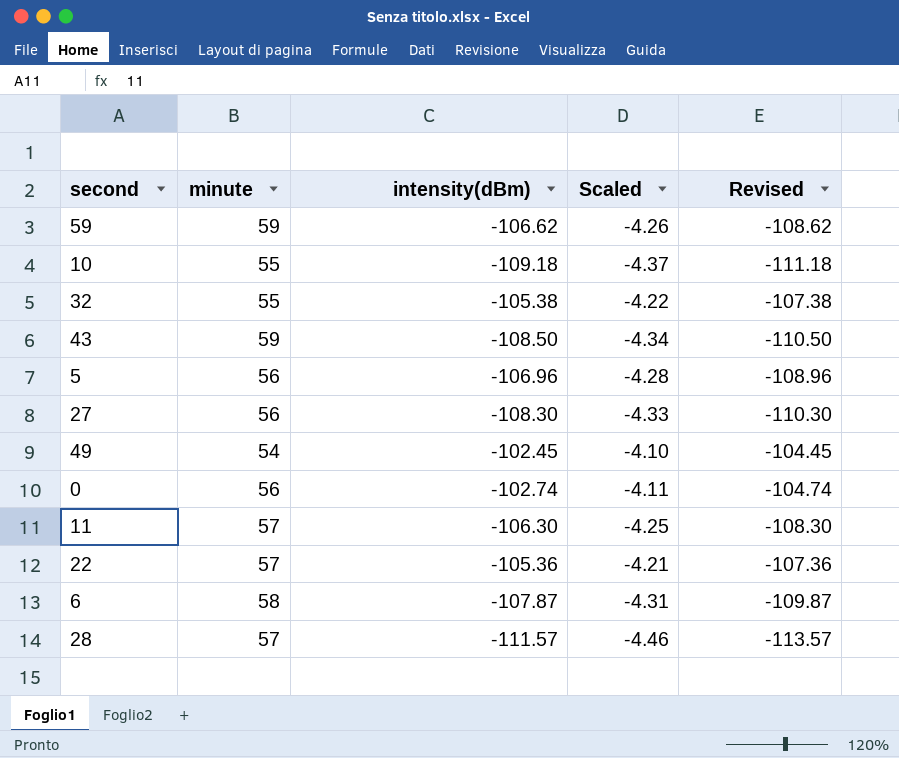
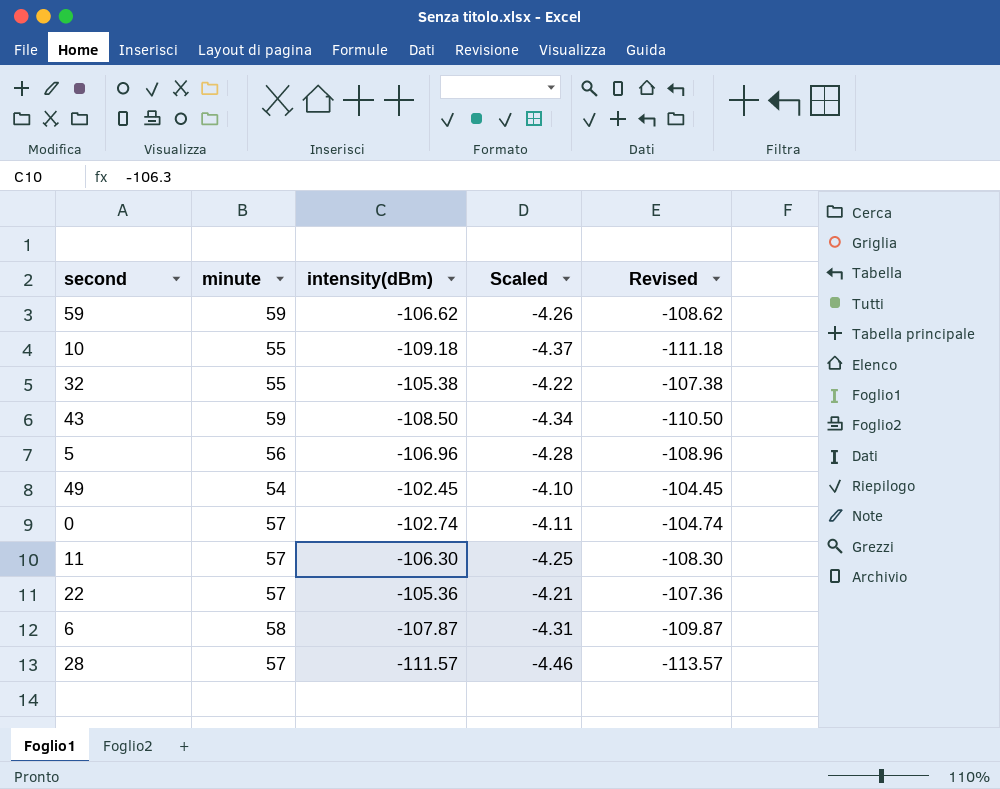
row 27: 56 | -108.30 | -4.33 | -110.30 -> none
0 | minute: 56 -> 57

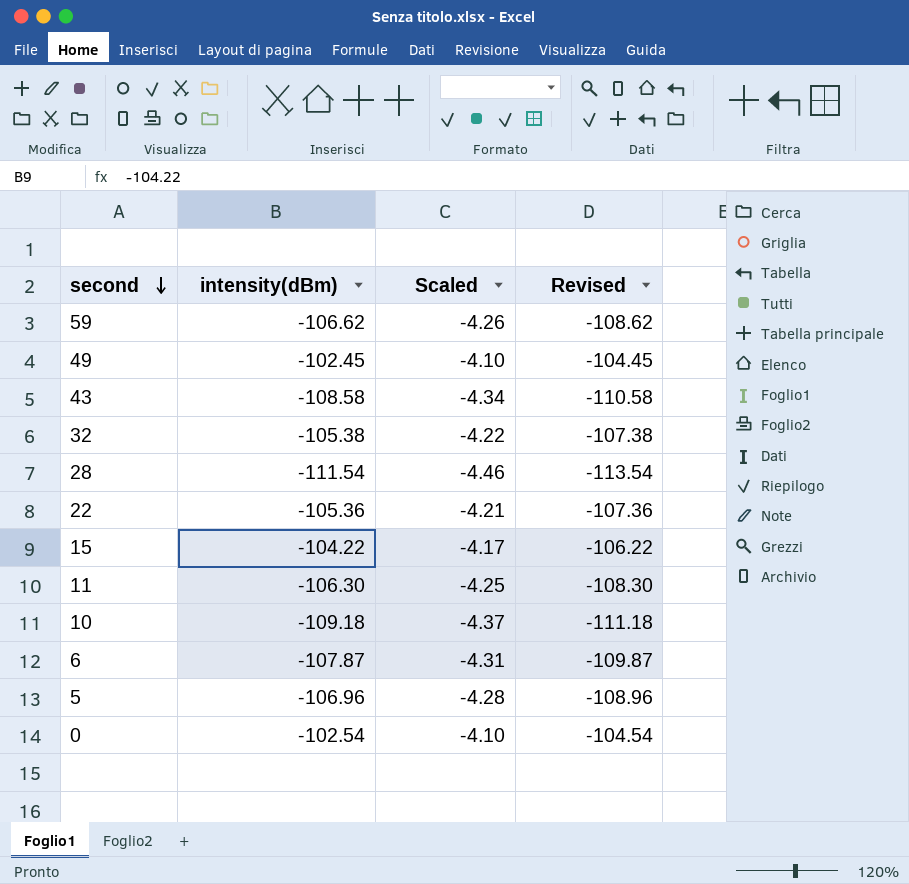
row order: none -> second descending
column minute | position: 2 -> none
43 | intensity(dBm): -108.50 -> -108.58
43 | Revised: -110.50 -> -110.58
28 | intensity(dBm): -111.57 -> -111.54
28 | Revised: -113.57 -> -113.54
row 15: none -> -104.22 | -4.17 | -106.22
0 | intensity(dBm): -102.74 -> -102.54
0 | Scaled: -4.11 -> -4.10
0 | Revised: -104.74 -> -104.54

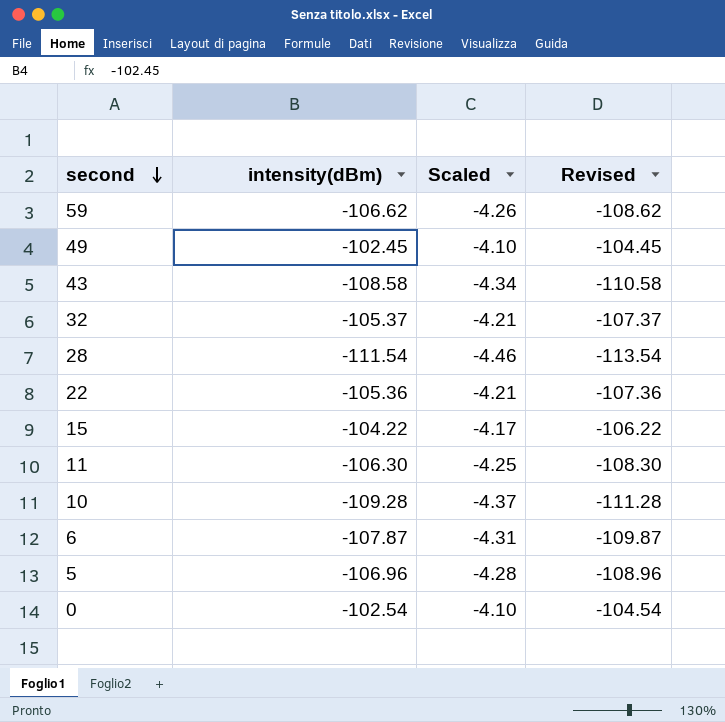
32 | intensity(dBm): -105.38 -> -105.37
32 | Scaled: -4.22 -> -4.21
32 | Revised: -107.38 -> -107.37
10 | intensity(dBm): -109.18 -> -109.28
10 | Revised: -111.18 -> -111.28

